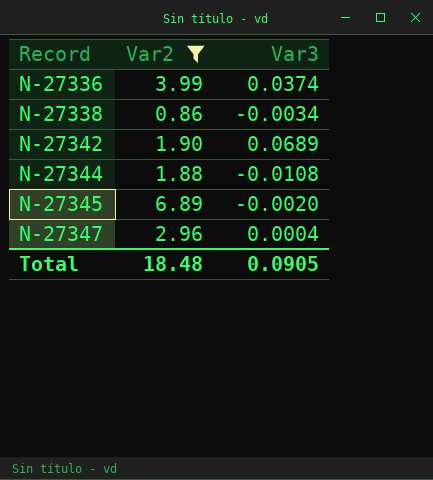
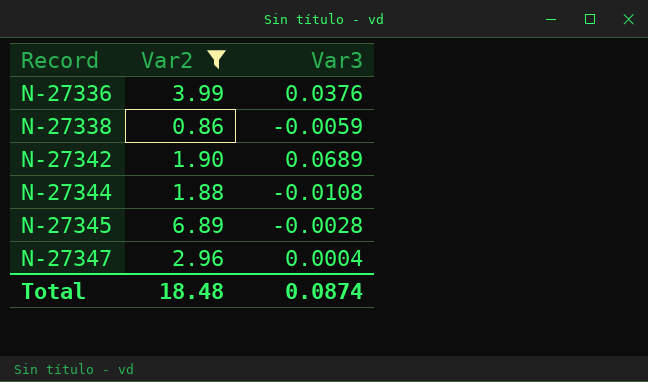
N-27336 | Var3: 0.0374 -> 0.0376
N-27338 | Var3: -0.0034 -> -0.0059
N-27345 | Var3: -0.0020 -> -0.0028
Total | Var3: 0.0905 -> 0.0874

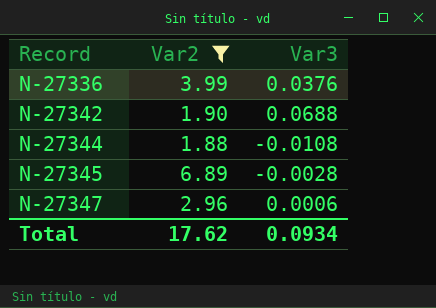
row N-27338: 0.86 | -0.0059 -> none
N-27342 | Var3: 0.0689 -> 0.0688
N-27347 | Var3: 0.0004 -> 0.0006
Total | Var2: 18.48 -> 17.62
Total | Var3: 0.0874 -> 0.0934

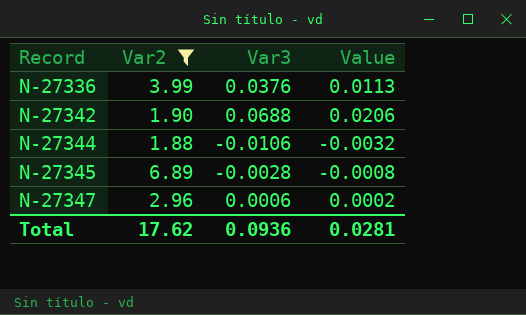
column Value | formula: none -> [Var3] * 0.3
N-27344 | Var3: -0.0108 -> -0.0106
Total | Var3: 0.0934 -> 0.0936

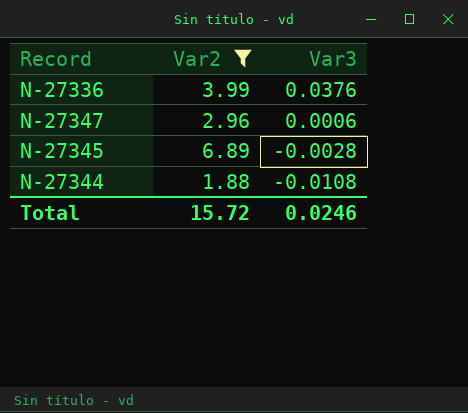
row order: Record ascending -> Var3 descending
column Value | formula: [Var3] * 0.3 -> none
row N-27342: 1.90 | 0.0688 | 0.0206 -> none
N-27344 | Var3: -0.0106 -> -0.0108
Total | Var2: 17.62 -> 15.72
Total | Var3: 0.0936 -> 0.0246

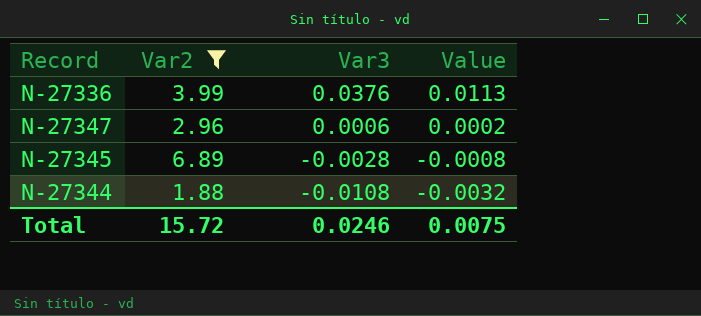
column Value | formula: none -> [Var3] * 0.3

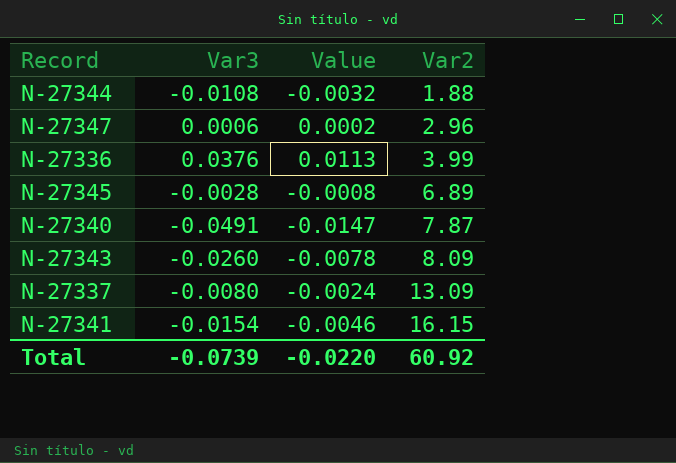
filter: Var2 <= 6.89 -> none
row order: Var3 descending -> Var2 ascending
column Var2 | position: 2 -> 4
Total | Var3: 0.0246 -> -0.0739
Total | Value: 0.0075 -> -0.0220
Total | Var2: 15.72 -> 60.92

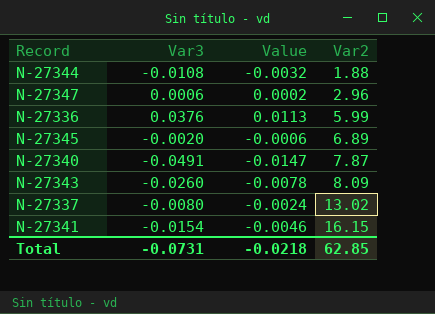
N-27336 | Var2: 3.99 -> 5.99
N-27345 | Var3: -0.0028 -> -0.0020
N-27345 | Value: -0.0008 -> -0.0006
N-27337 | Var2: 13.09 -> 13.02
Total | Var3: -0.0739 -> -0.0731
Total | Value: -0.0220 -> -0.0218
Total | Var2: 60.92 -> 62.85

